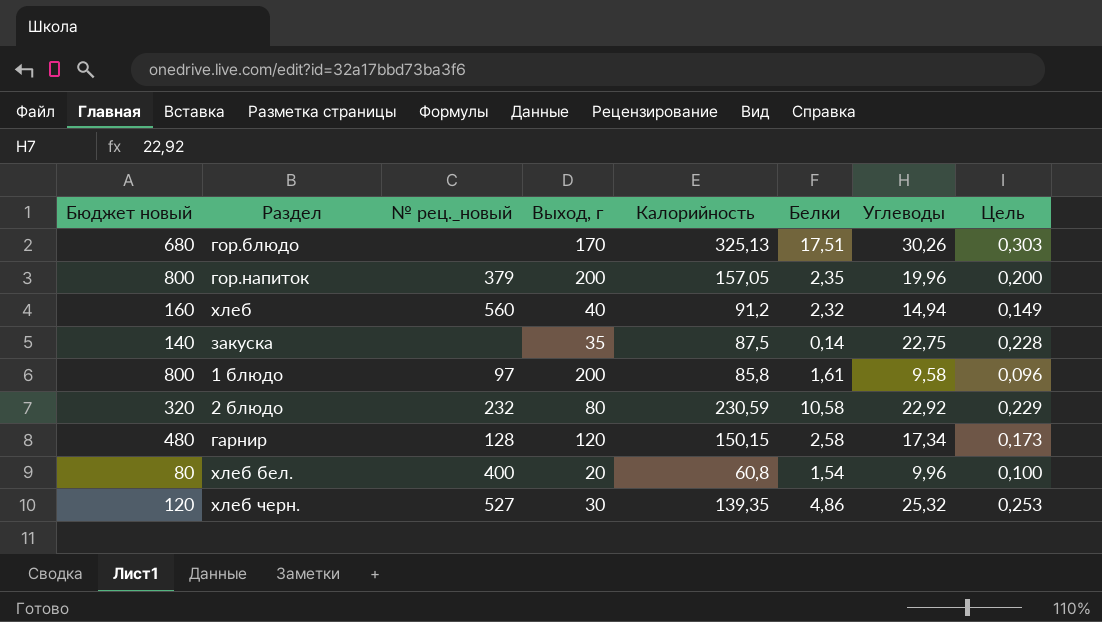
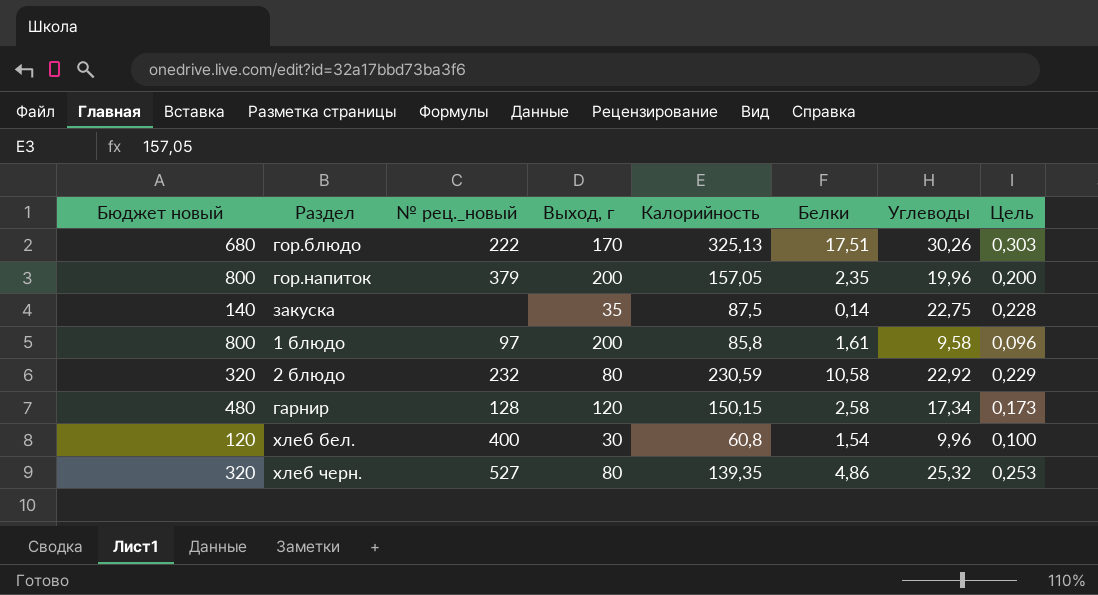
row хлеб: 160 | 560 | 40 | 91,2 | 2,32 | 14,94 | 0,149 -> none
гор.блюдо | № рец._новый: none -> 222
хлеб бел. | Бюджет новый: 80 -> 120
хлеб бел. | Выход, г: 20 -> 30
хлеб черн. | Бюджет новый: 120 -> 320
хлеб черн. | Выход, г: 30 -> 80

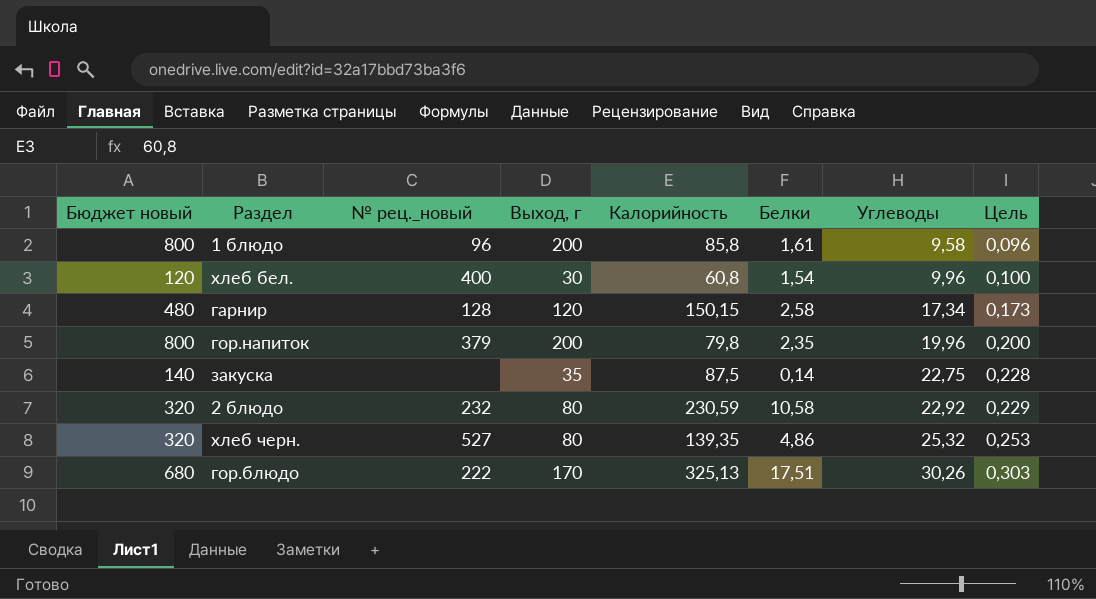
row order: none -> Углеводы ascending
1 блюдо | № рец._новый: 97 -> 96
гор.напиток | Калорийность: 157,05 -> 79,8

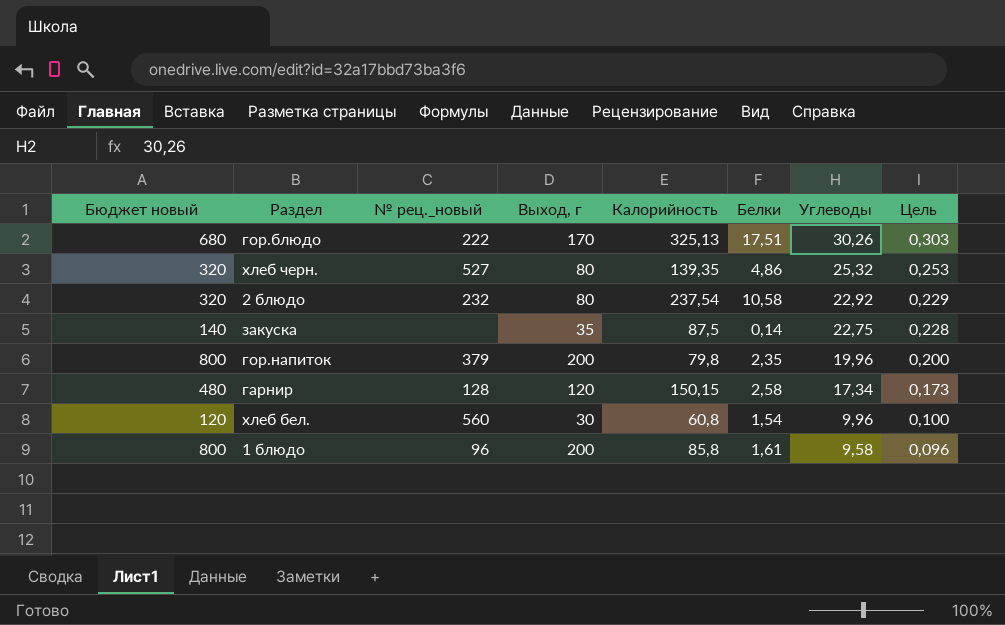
row order: Углеводы ascending -> Углеводы descending
2 блюдо | Калорийность: 230,59 -> 237,54
хлеб бел. | № рец._новый: 400 -> 560

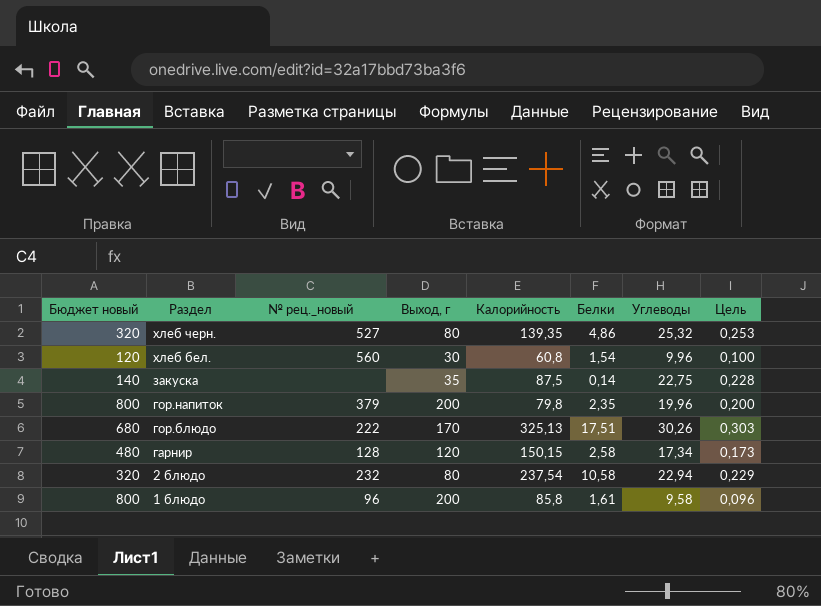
row order: Углеводы descending -> Раздел descending
2 блюдо | Углеводы: 22,92 -> 22,94

